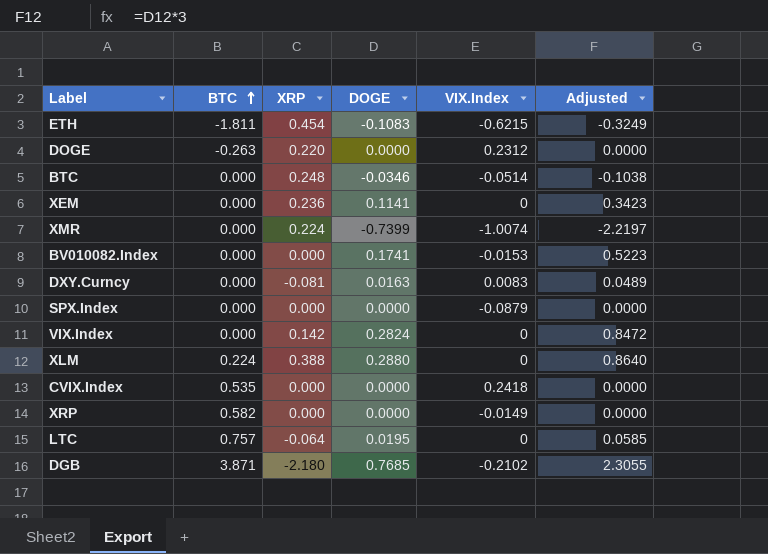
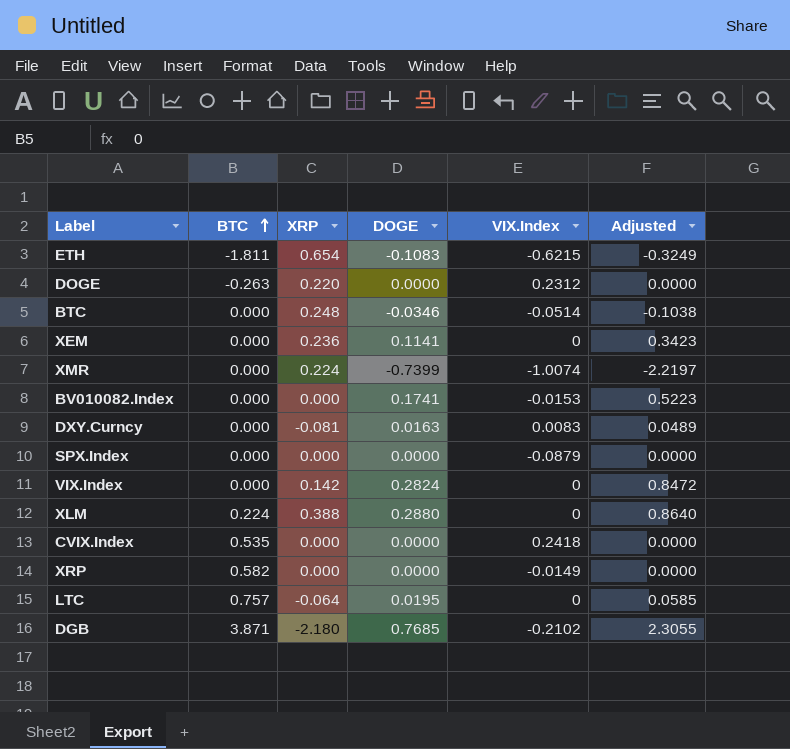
ETH | XRP: 0.454 -> 0.654

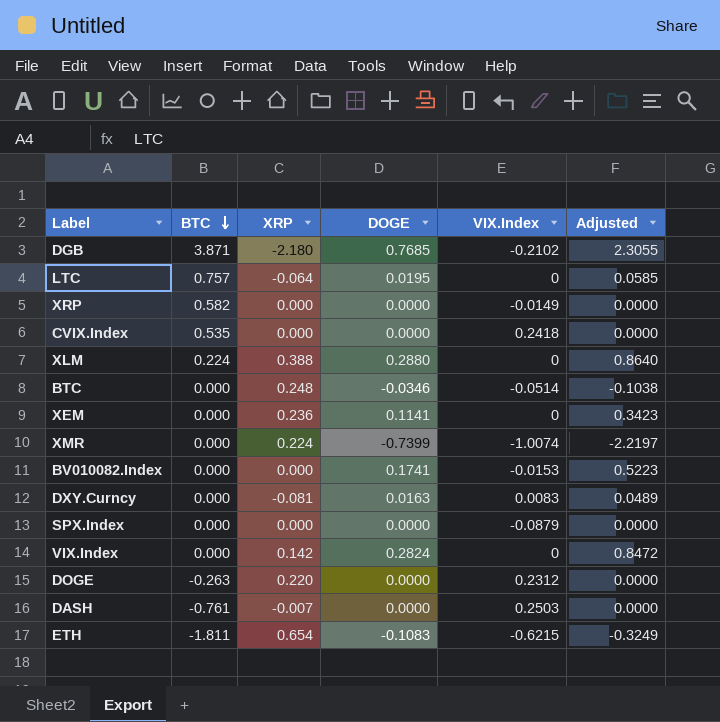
row order: BTC ascending -> BTC descending
row DASH: none -> -0.761 | -0.007 | 0.0000 | 0.2503 | 0.0000

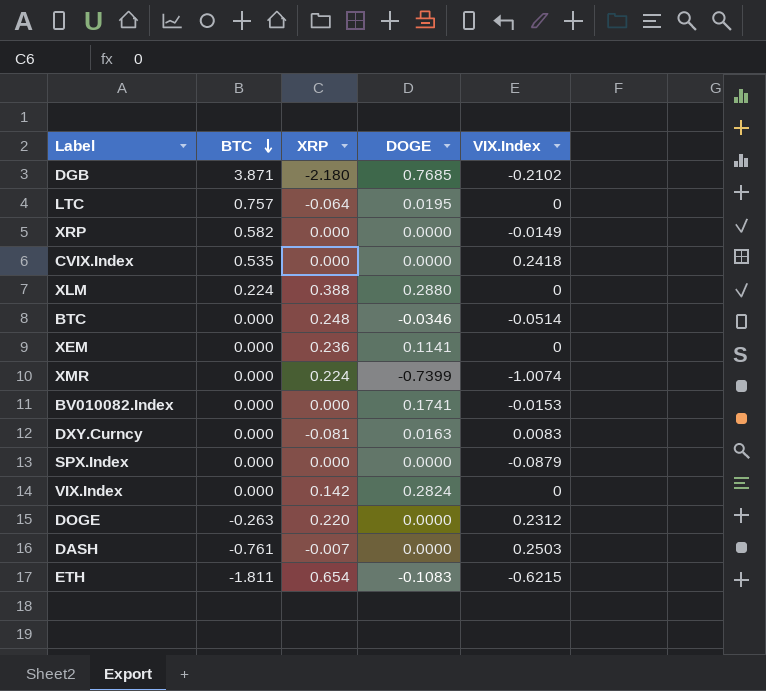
column Adjusted | formula: [DOGE] * 3 -> none

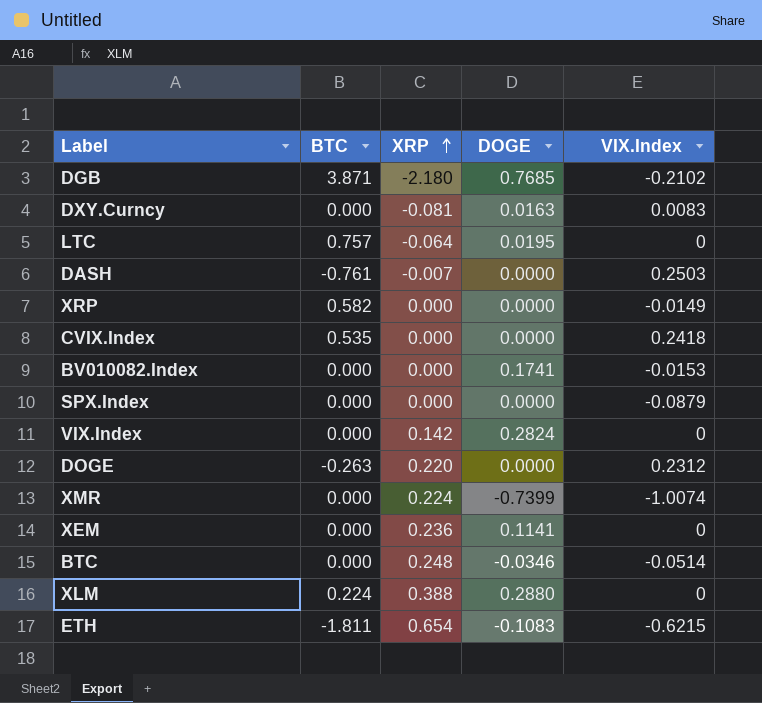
row order: BTC descending -> XRP ascending

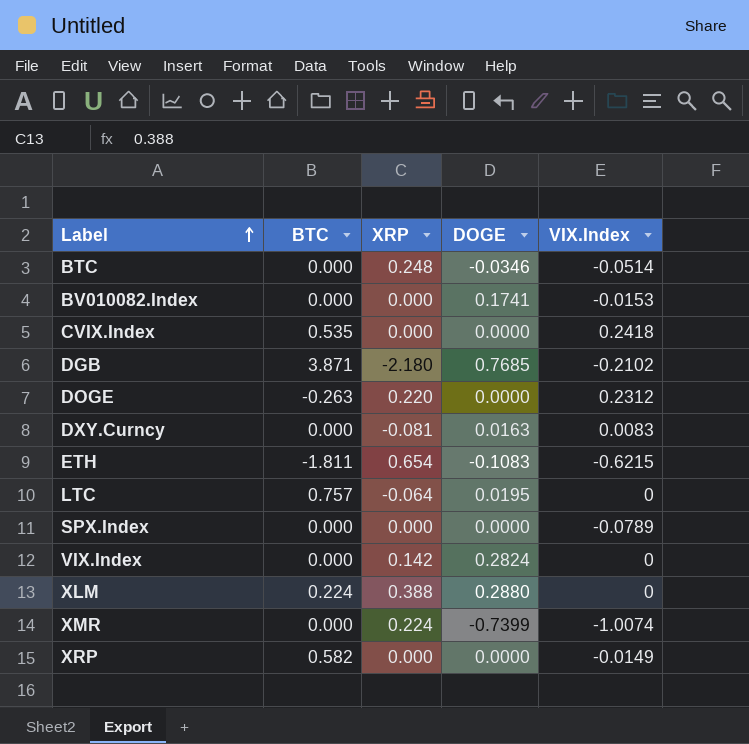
row order: XRP ascending -> Label ascending
row DASH: -0.761 | -0.007 | 0.0000 | 0.2503 -> none
row XEM: 0.000 | 0.236 | 0.1141 | 0 -> none
SPX.Index | VIX.Index: -0.0879 -> -0.0789

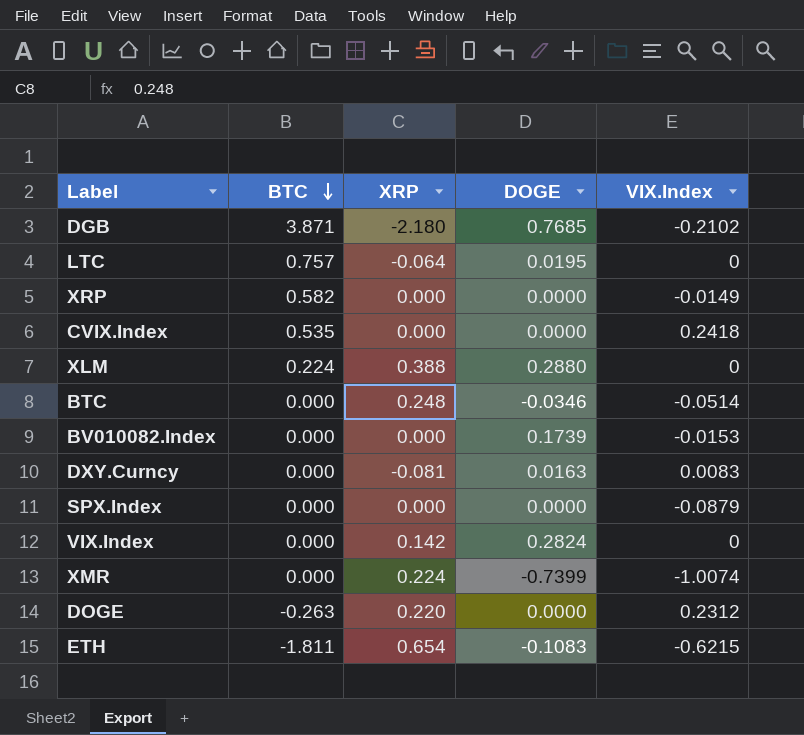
row order: Label ascending -> BTC descending
BV010082.Index | DOGE: 0.1741 -> 0.1739
SPX.Index | VIX.Index: -0.0789 -> -0.0879

